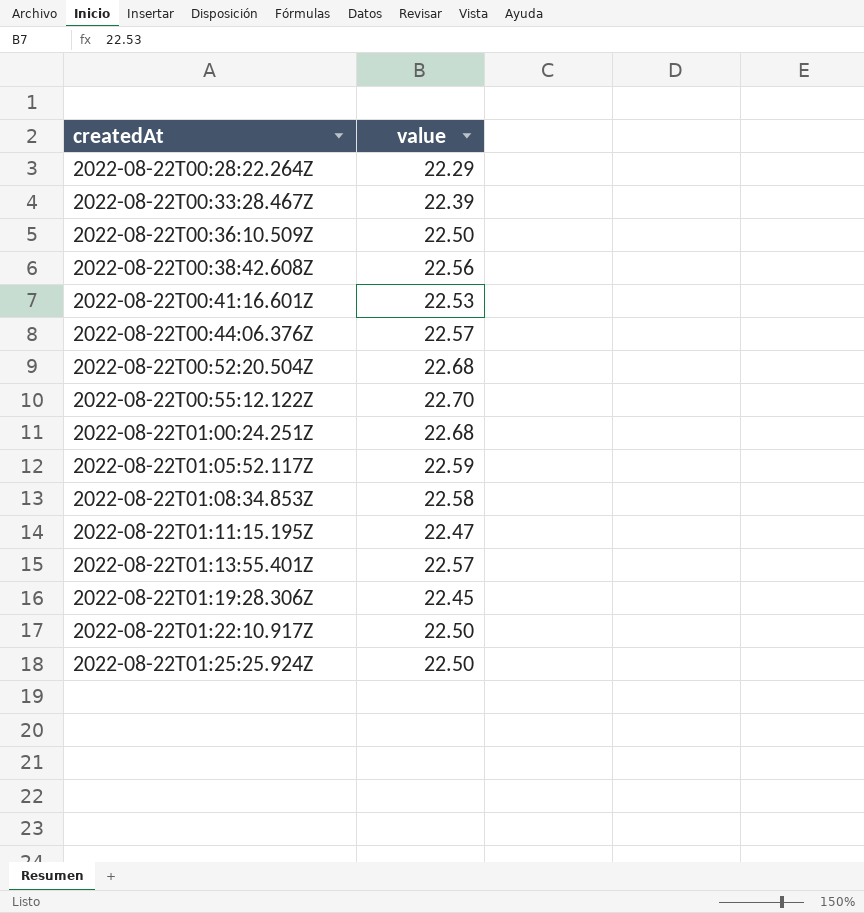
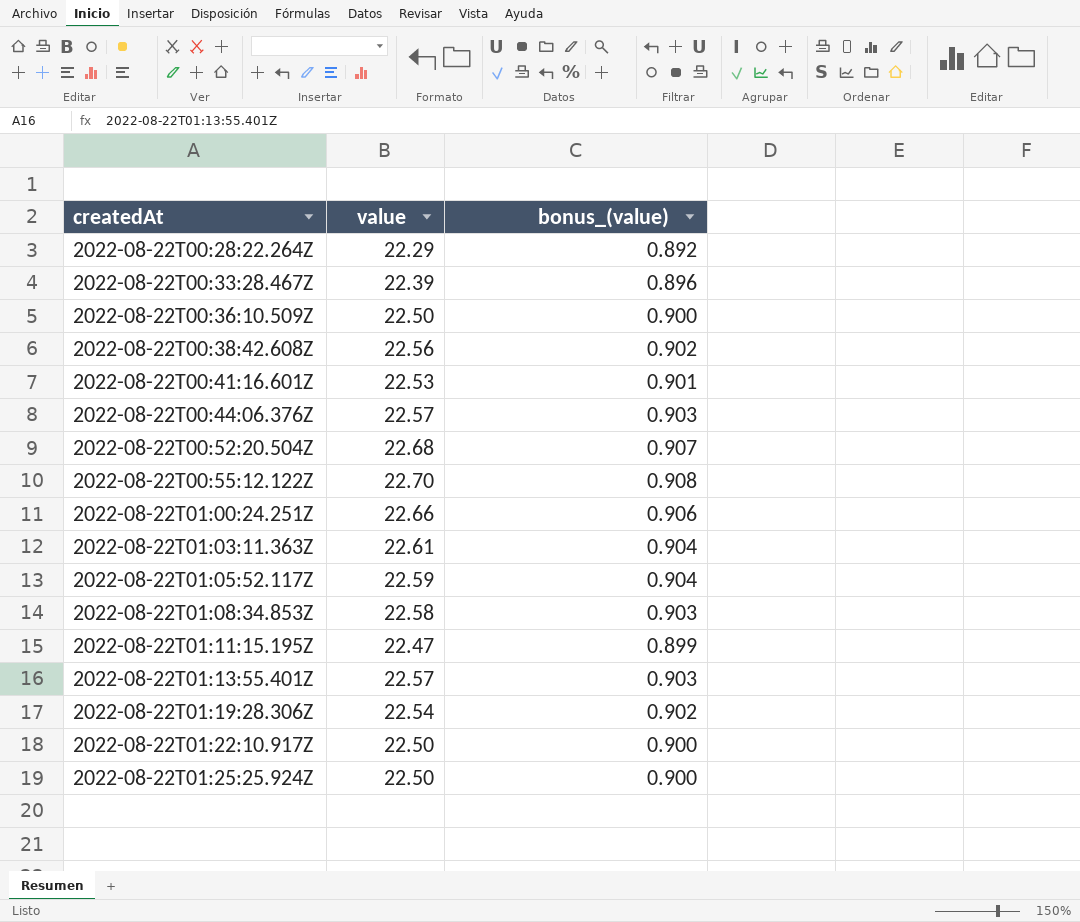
column bonus_(value) | formula: none -> [value] * 0.04
2022-08-22T01:00:24.251Z | value: 22.68 -> 22.66
row 2022-08-22T01:03:11.363Z: none -> 22.61 | 0.904
2022-08-22T01:19:28.306Z | value: 22.45 -> 22.54

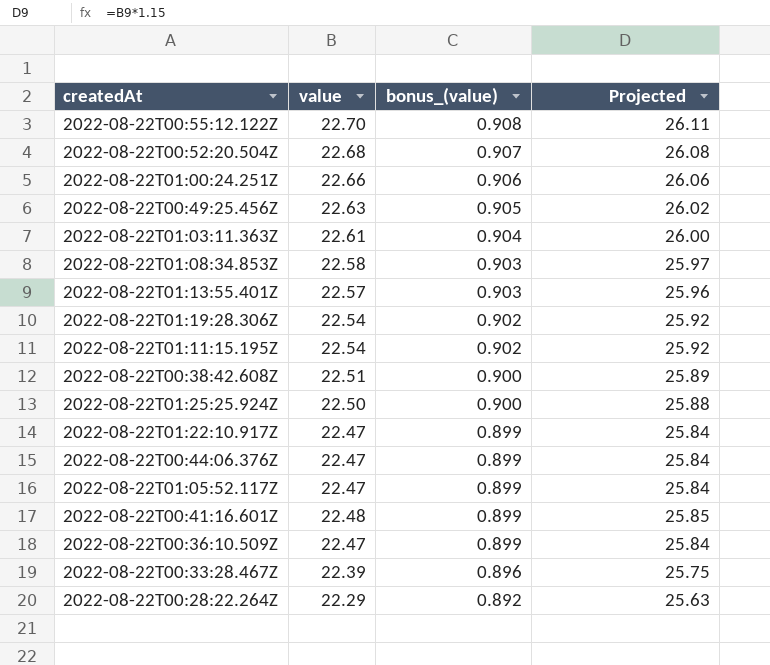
row order: createdAt ascending -> bonus_(value) descending
column Projected | formula: none -> [value] * 1.15
row 2022-08-22T00:49:25.456Z: none -> 22.63 | 0.905 | 26.02
2022-08-22T01:11:15.195Z | value: 22.47 -> 22.54
2022-08-22T01:11:15.195Z | bonus_(value): 0.899 -> 0.902
2022-08-22T00:38:42.608Z | value: 22.56 -> 22.51
2022-08-22T00:38:42.608Z | bonus_(value): 0.902 -> 0.900
2022-08-22T01:22:10.917Z | value: 22.50 -> 22.47
2022-08-22T01:22:10.917Z | bonus_(value): 0.900 -> 0.899
2022-08-22T00:44:06.376Z | value: 22.57 -> 22.47
2022-08-22T00:44:06.376Z | bonus_(value): 0.903 -> 0.899
2022-08-22T01:05:52.117Z | value: 22.59 -> 22.47
2022-08-22T01:05:52.117Z | bonus_(value): 0.904 -> 0.899
2022-08-22T00:41:16.601Z | value: 22.53 -> 22.48
2022-08-22T00:41:16.601Z | bonus_(value): 0.901 -> 0.899
2022-08-22T00:36:10.509Z | value: 22.50 -> 22.47
2022-08-22T00:36:10.509Z | bonus_(value): 0.900 -> 0.899

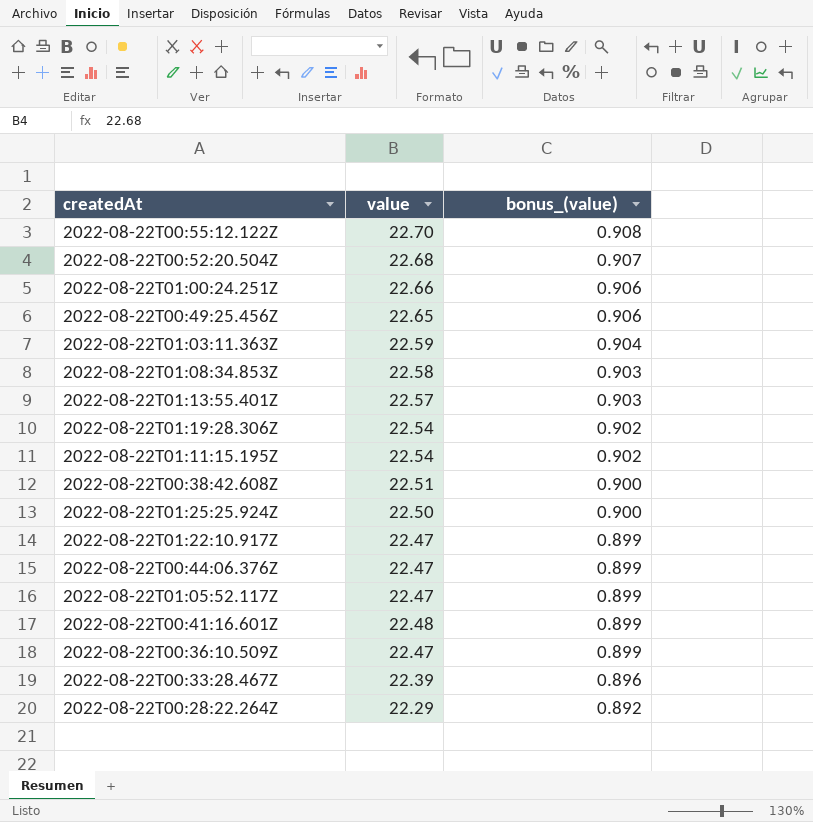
column Projected | formula: [value] * 1.15 -> none
2022-08-22T00:49:25.456Z | value: 22.63 -> 22.65
2022-08-22T00:49:25.456Z | bonus_(value): 0.905 -> 0.906
2022-08-22T01:03:11.363Z | value: 22.61 -> 22.59

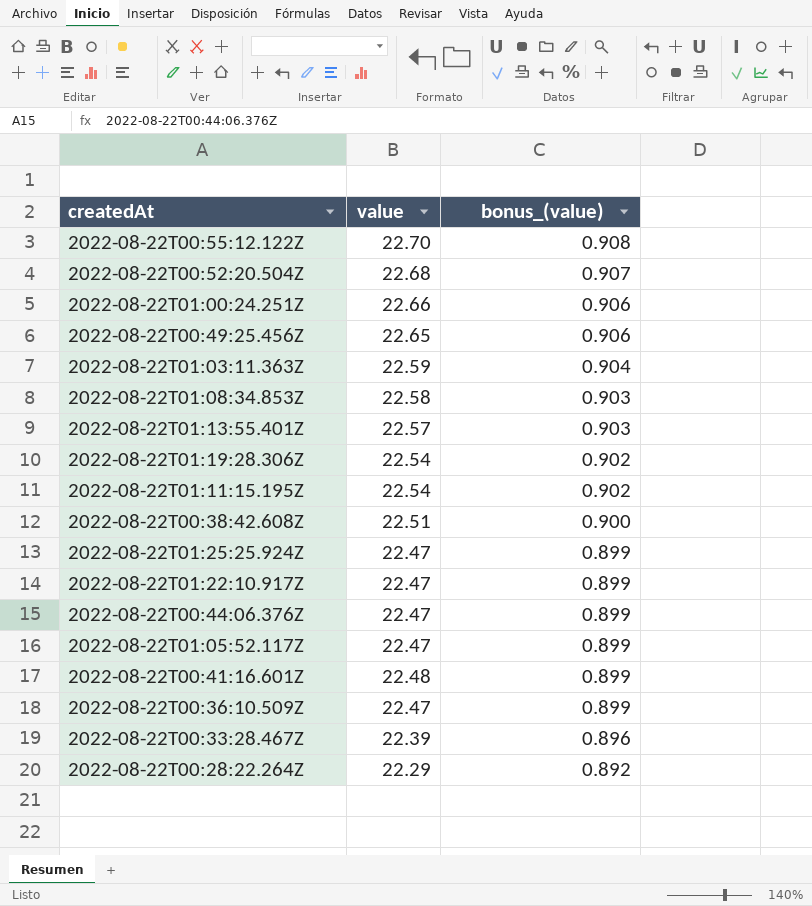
2022-08-22T01:25:25.924Z | value: 22.50 -> 22.47
2022-08-22T01:25:25.924Z | bonus_(value): 0.900 -> 0.899

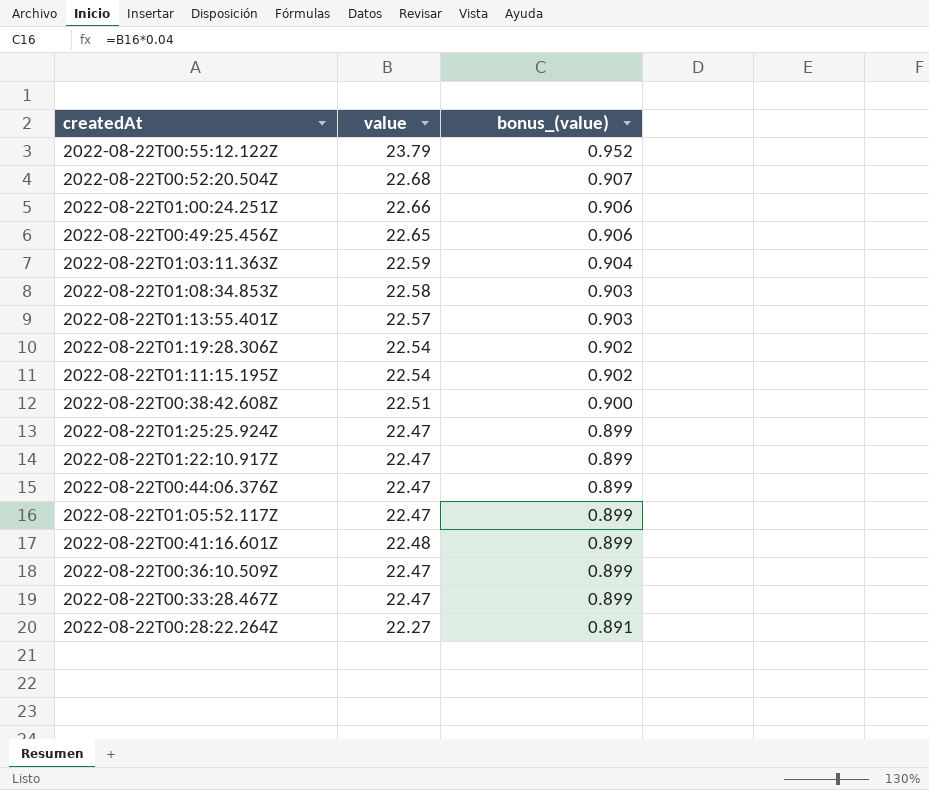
2022-08-22T00:55:12.122Z | value: 22.70 -> 23.79
2022-08-22T00:55:12.122Z | bonus_(value): 0.908 -> 0.952
2022-08-22T00:33:28.467Z | value: 22.39 -> 22.47
2022-08-22T00:33:28.467Z | bonus_(value): 0.896 -> 0.899
2022-08-22T00:28:22.264Z | value: 22.29 -> 22.27
2022-08-22T00:28:22.264Z | bonus_(value): 0.892 -> 0.891

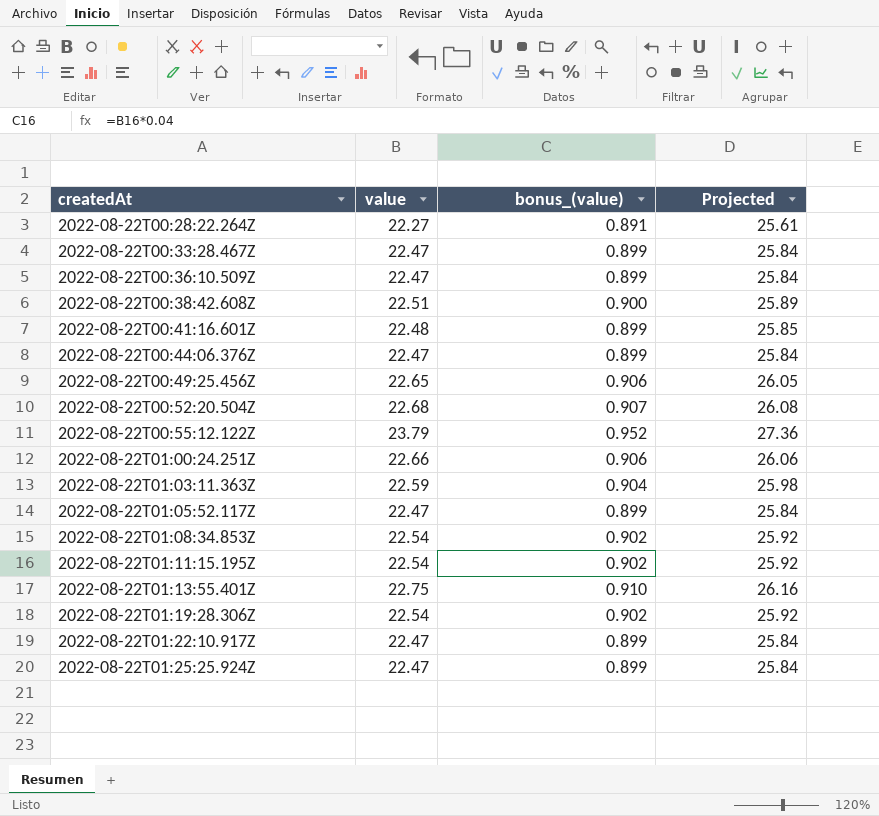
row order: bonus_(value) descending -> createdAt ascending
column Projected | formula: none -> [value] * 1.15
2022-08-22T01:08:34.853Z | value: 22.58 -> 22.54
2022-08-22T01:08:34.853Z | bonus_(value): 0.903 -> 0.902
2022-08-22T01:13:55.401Z | value: 22.57 -> 22.75
2022-08-22T01:13:55.401Z | bonus_(value): 0.903 -> 0.910

